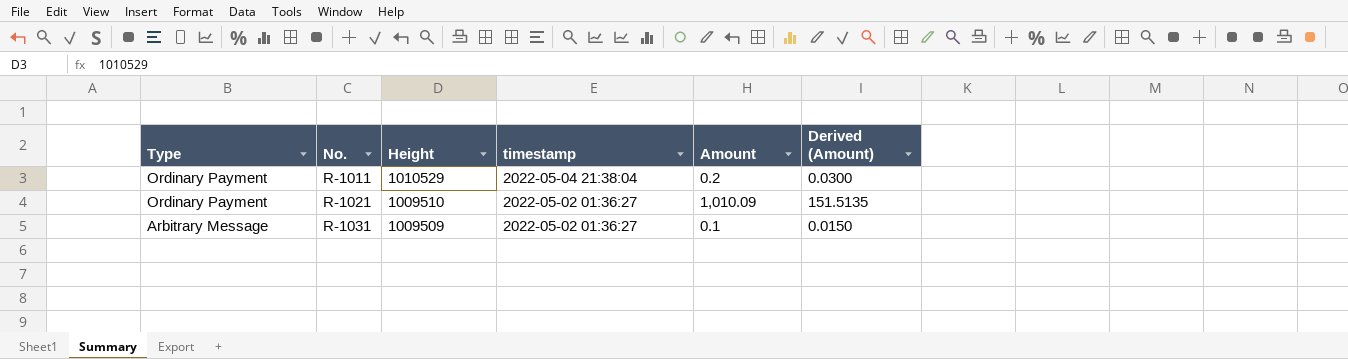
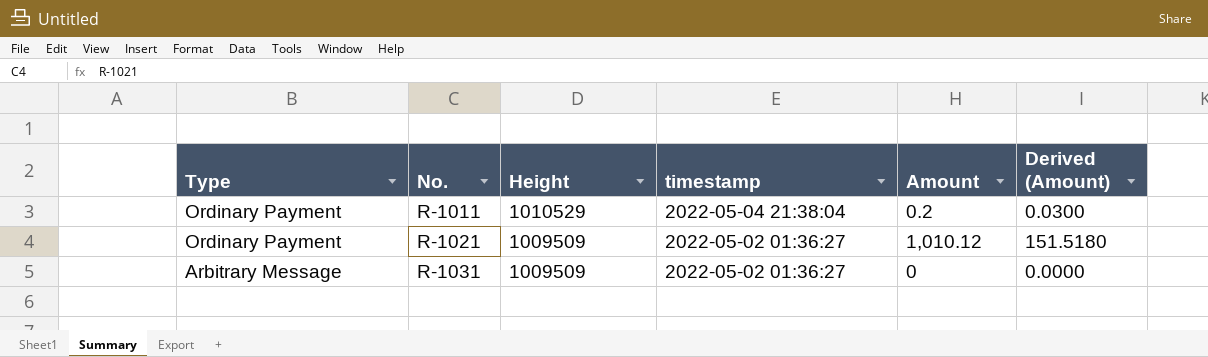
R-1021 | Height: 1009510 -> 1009509
R-1021 | Amount: 1,010.09 -> 1,010.12
R-1021 | Derived (Amount): 151.5135 -> 151.5180
R-1031 | Amount: 0.1 -> 0
R-1031 | Derived (Amount): 0.0150 -> 0.0000

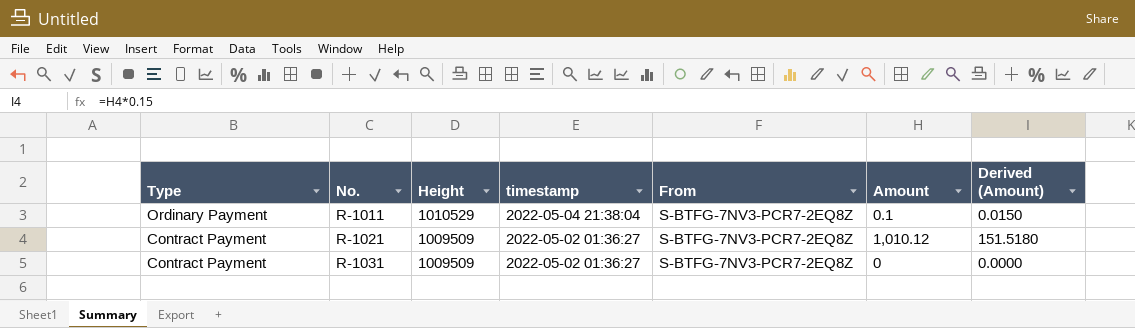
column From | position: none -> 5
R-1011 | Amount: 0.2 -> 0.1
R-1011 | Derived (Amount): 0.0300 -> 0.0150
R-1021 | Type: Ordinary Payment -> Contract Payment
R-1031 | Type: Arbitrary Message -> Contract Payment

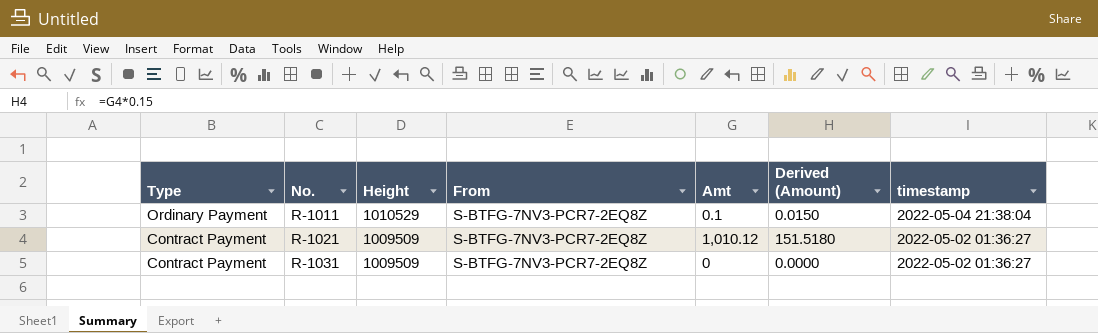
column name: Amount -> Amt
column timestamp | position: 4 -> 7

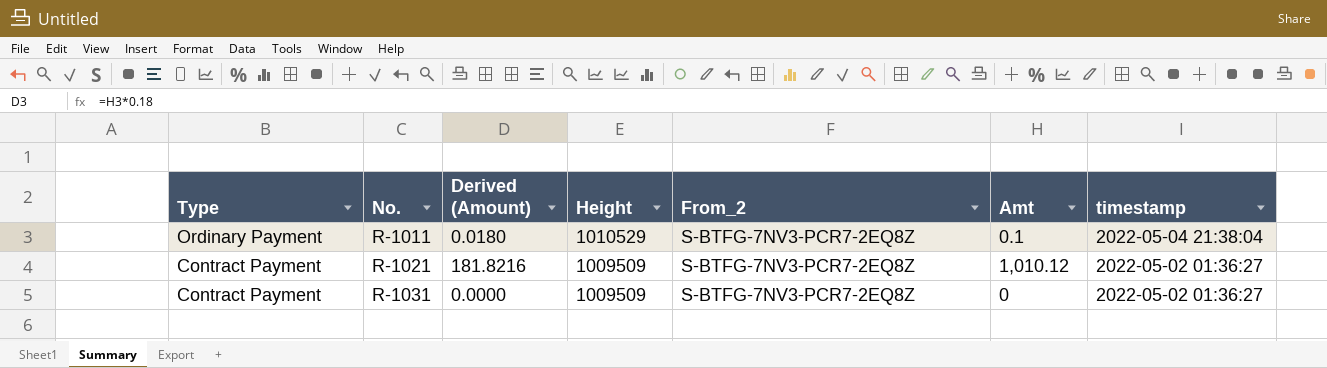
column Derived (Amount) | formula: [Amt] * 0.15 -> [Amt] * 0.18
column Derived (Amount) | position: 6 -> 3
column name: From -> From_2

